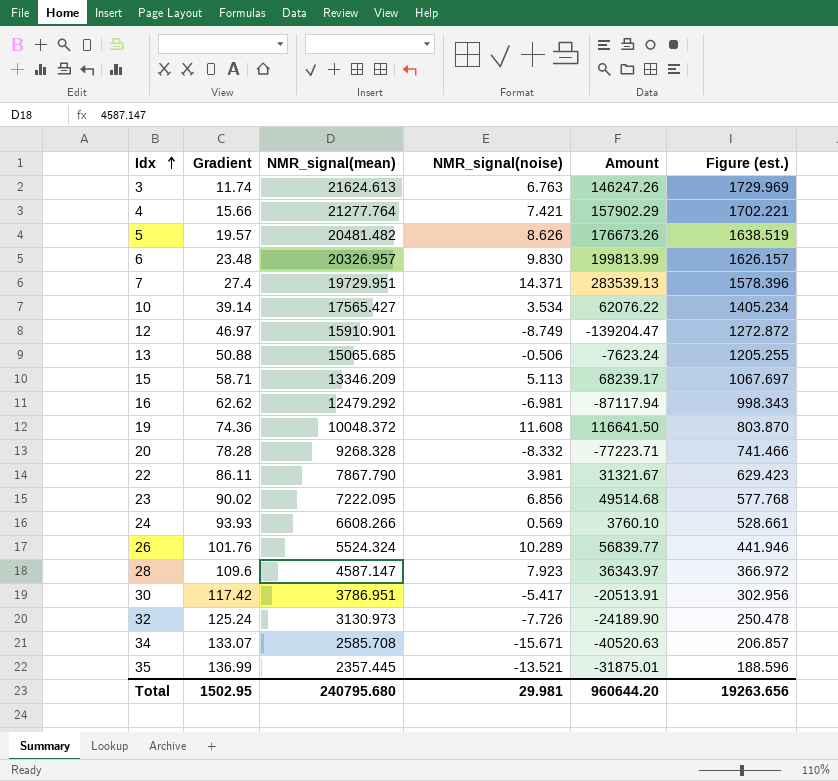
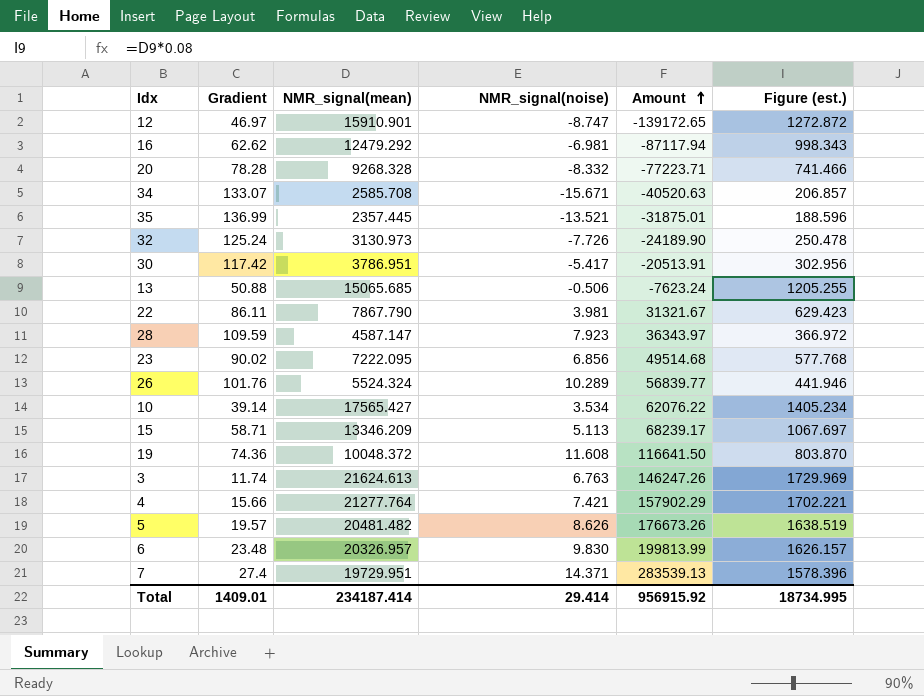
row order: Idx ascending -> Amount ascending
row 24: 93.93 | 6608.266 | 0.569 | 3760.10 | 528.661 -> none
12 | NMR_signal(noise): -8.749 -> -8.747
12 | Amount: -139204.47 -> -139172.65
28 | Gradient: 109.6 -> 109.59
Total | Gradient: 1502.95 -> 1409.01
Total | NMR_signal(mean): 240795.680 -> 234187.414
Total | NMR_signal(noise): 29.981 -> 29.414
Total | Amount: 960644.20 -> 956915.92
Total | Figure (est.): 19263.656 -> 18734.995

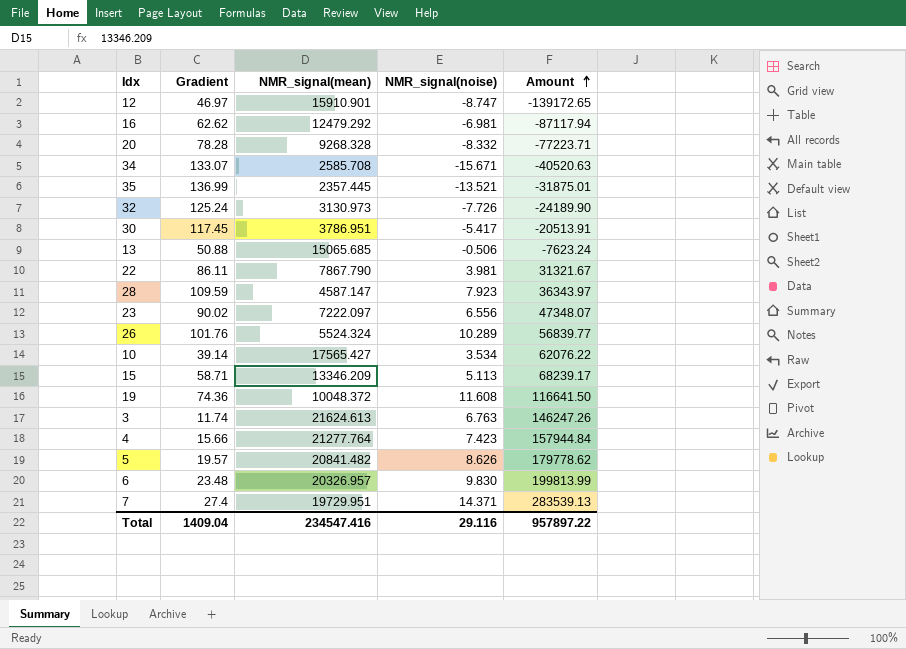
column Figure (est.) | formula: [NMR_signal(mean)] * 0.08 -> none
30 | Gradient: 117.42 -> 117.45
23 | NMR_signal(mean): 7222.095 -> 7222.097
23 | NMR_signal(noise): 6.856 -> 6.556
23 | Amount: 49514.68 -> 47348.07
4 | NMR_signal(noise): 7.421 -> 7.423
4 | Amount: 157902.29 -> 157944.84
5 | NMR_signal(mean): 20481.482 -> 20841.482
5 | Amount: 176673.26 -> 179778.62
Total | Gradient: 1409.01 -> 1409.04
Total | NMR_signal(mean): 234187.414 -> 234547.416
Total | NMR_signal(noise): 29.414 -> 29.116
Total | Amount: 956915.92 -> 957897.22

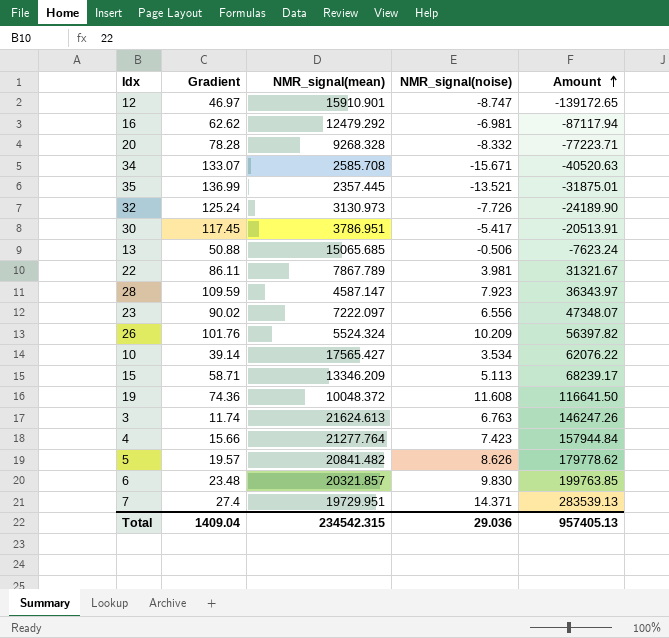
22 | NMR_signal(mean): 7867.790 -> 7867.789
26 | NMR_signal(noise): 10.289 -> 10.209
26 | Amount: 56839.77 -> 56397.82
6 | NMR_signal(mean): 20326.957 -> 20321.857
6 | Amount: 199813.99 -> 199763.85
Total | NMR_signal(mean): 234547.416 -> 234542.315
Total | NMR_signal(noise): 29.116 -> 29.036
Total | Amount: 957897.22 -> 957405.13

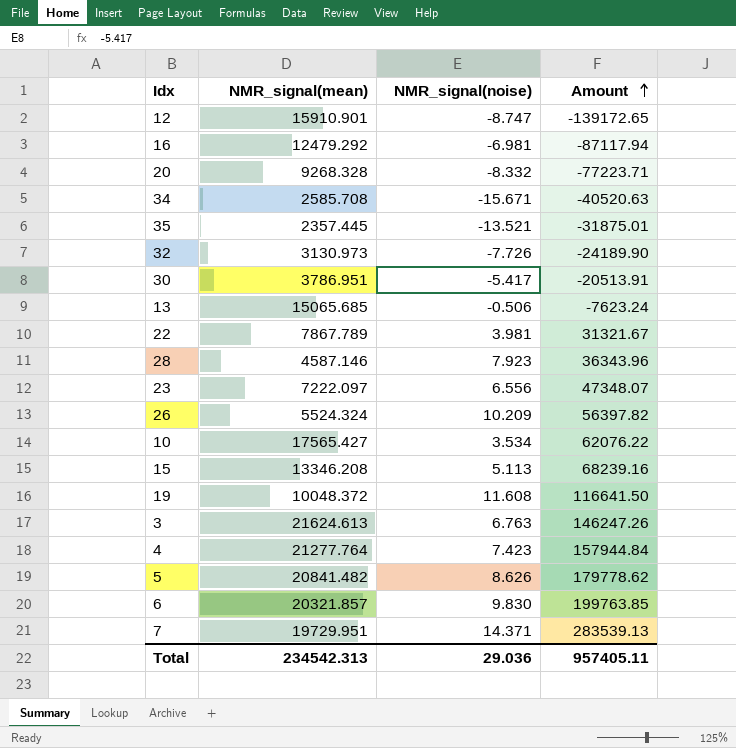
column Gradient | position: 2 -> none
28 | NMR_signal(mean): 4587.147 -> 4587.146
28 | Amount: 36343.97 -> 36343.96
15 | NMR_signal(mean): 13346.209 -> 13346.208
15 | Amount: 68239.17 -> 68239.16
Total | NMR_signal(mean): 234542.315 -> 234542.313
Total | Amount: 957405.13 -> 957405.11

